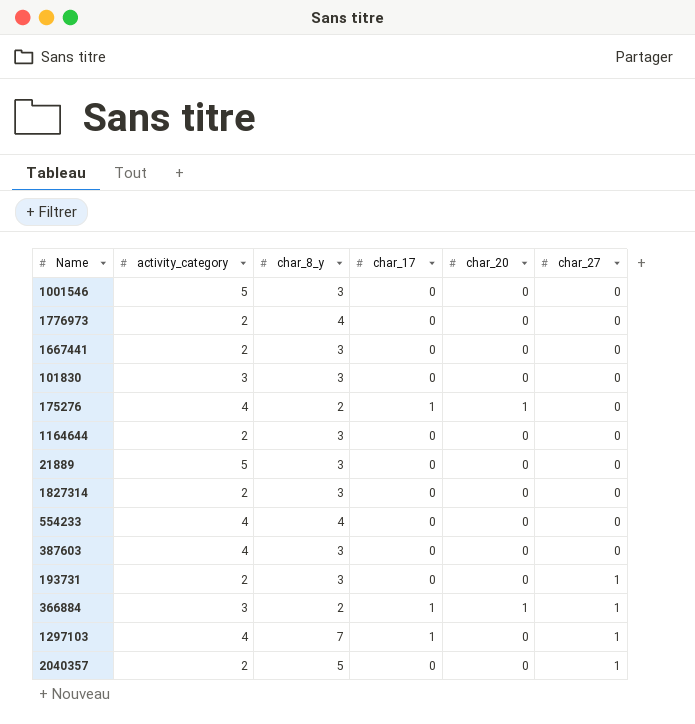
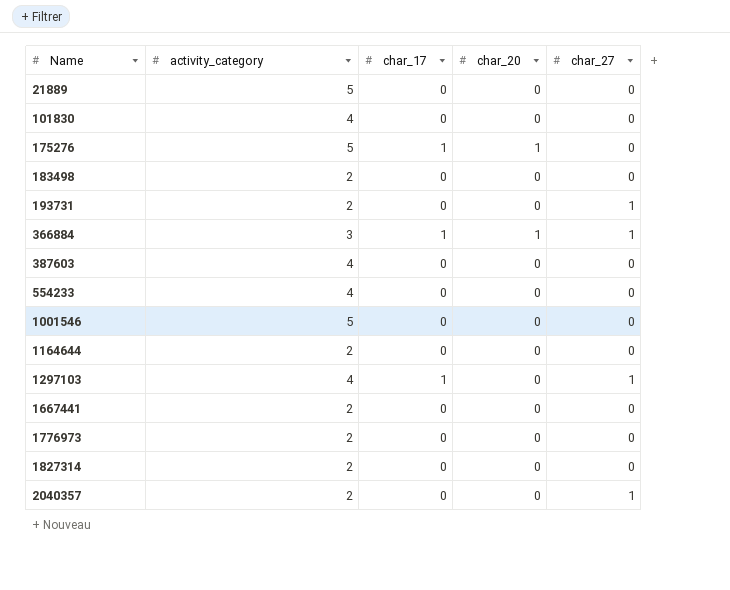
row order: char_27 ascending -> Name ascending
column char_8_y | position: 3 -> none
101830 | activity_category: 3 -> 4
175276 | activity_category: 4 -> 5
row 183498: none -> 2 | 0 | 0 | 0

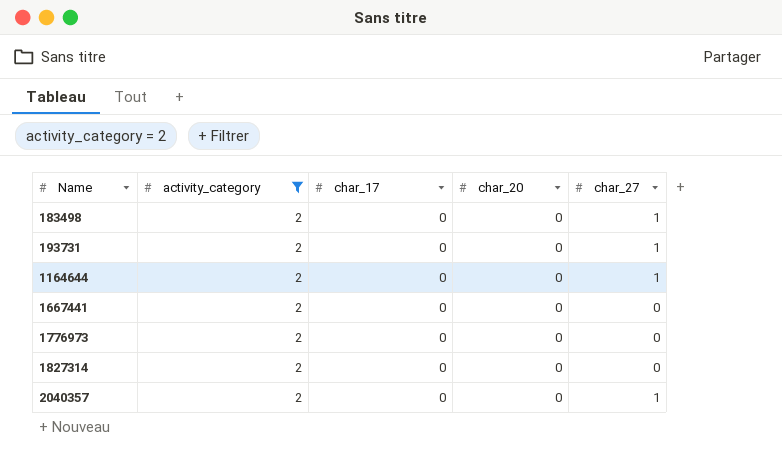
filter: none -> activity_category = 2
183498 | char_27: 0 -> 1
1164644 | char_27: 0 -> 1

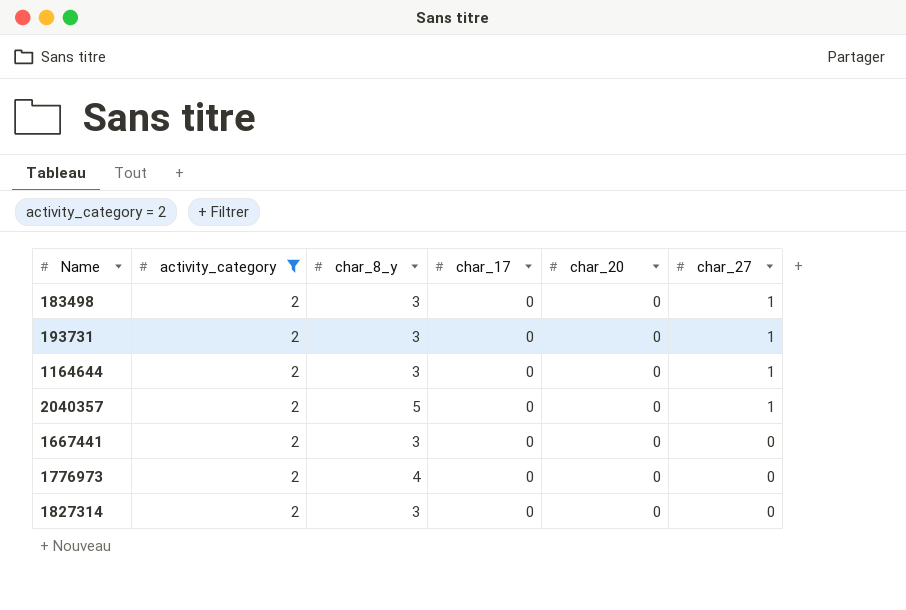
row order: Name ascending -> char_27 descending
column char_8_y | position: none -> 3

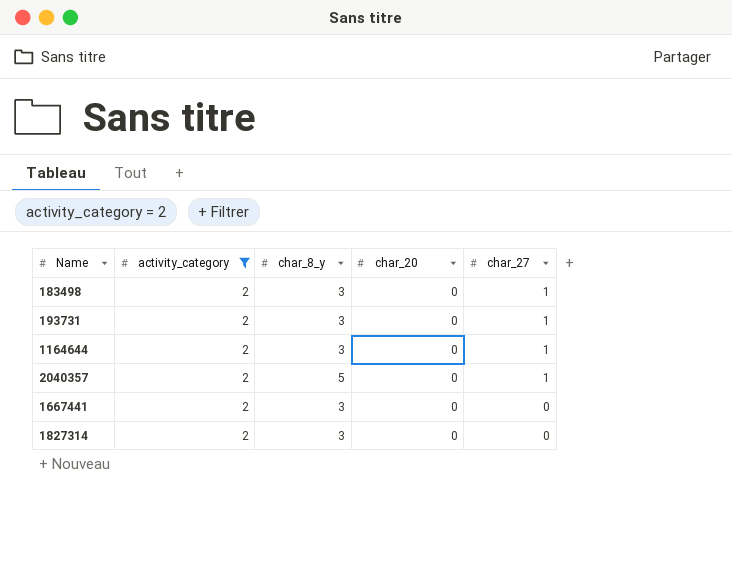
column char_17 | position: 4 -> none
row 1776973: 2 | 4 | 0 | 0 | 0 -> none

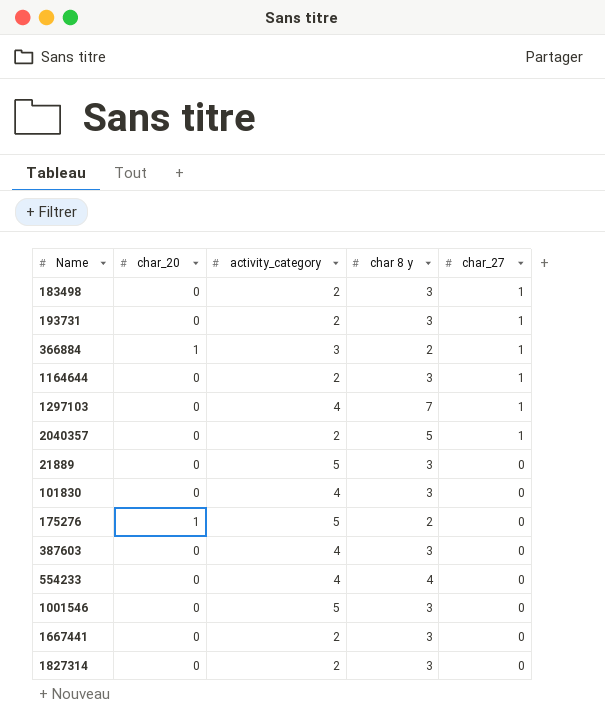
filter: activity_category = 2 -> none
column char_20 | position: 4 -> 2
column name: char_8_y -> char 8 y

